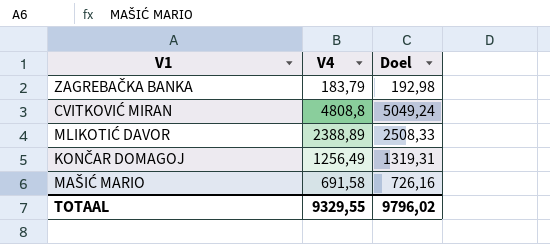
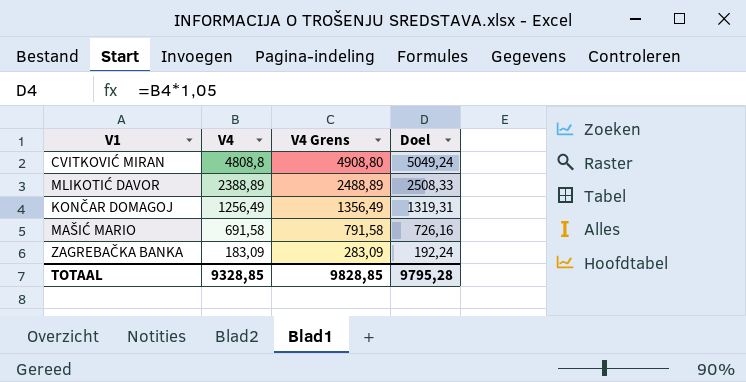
row order: none -> V4 descending
column V4 Grens | formula: none -> [V4] + 100
ZAGREBAČKA BANKA | V4: 183,79 -> 183,09
ZAGREBAČKA BANKA | Doel: 192,98 -> 192,24
TOTAAL | V4: 9329,55 -> 9328,85
TOTAAL | Doel: 9796,02 -> 9795,28

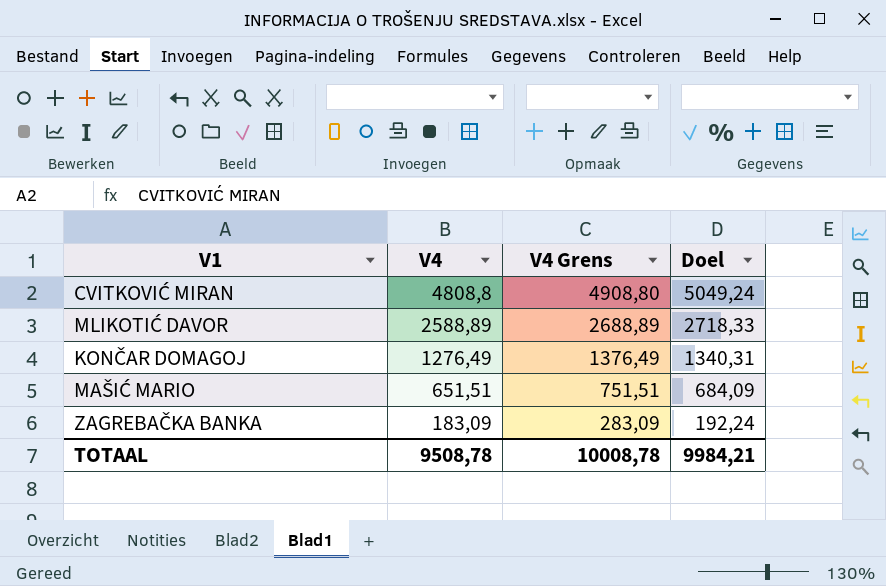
MLIKOTIĆ DAVOR | V4: 2388,89 -> 2588,89
MLIKOTIĆ DAVOR | V4 Grens: 2488,89 -> 2688,89
MLIKOTIĆ DAVOR | Doel: 2508,33 -> 2718,33
KONČAR DOMAGOJ | V4: 1256,49 -> 1276,49
KONČAR DOMAGOJ | V4 Grens: 1356,49 -> 1376,49
KONČAR DOMAGOJ | Doel: 1319,31 -> 1340,31
MAŠIĆ MARIO | V4: 691,58 -> 651,51
MAŠIĆ MARIO | V4 Grens: 791,58 -> 751,51
MAŠIĆ MARIO | Doel: 726,16 -> 684,09
TOTAAL | V4: 9328,85 -> 9508,78
TOTAAL | V4 Grens: 9828,85 -> 10008,78
TOTAAL | Doel: 9795,28 -> 9984,21

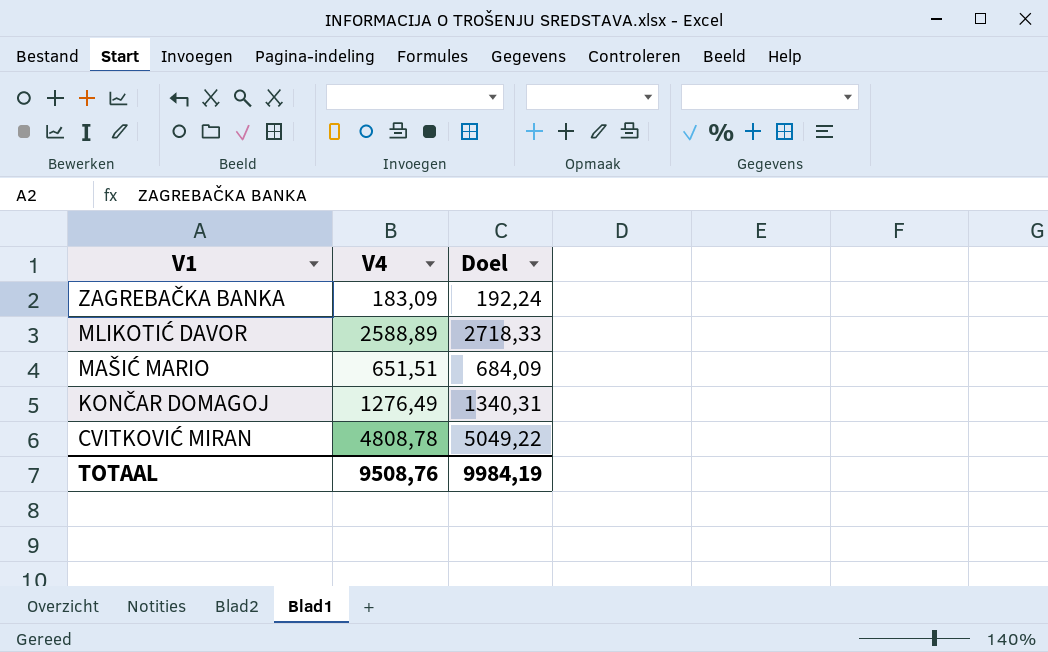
row order: V4 descending -> V1 descending
column V4 Grens | formula: [V4] + 100 -> none
CVITKOVIĆ MIRAN | V4: 4808,8 -> 4808,78
CVITKOVIĆ MIRAN | Doel: 5049,24 -> 5049,22
TOTAAL | V4: 9508,78 -> 9508,76
TOTAAL | Doel: 9984,21 -> 9984,19

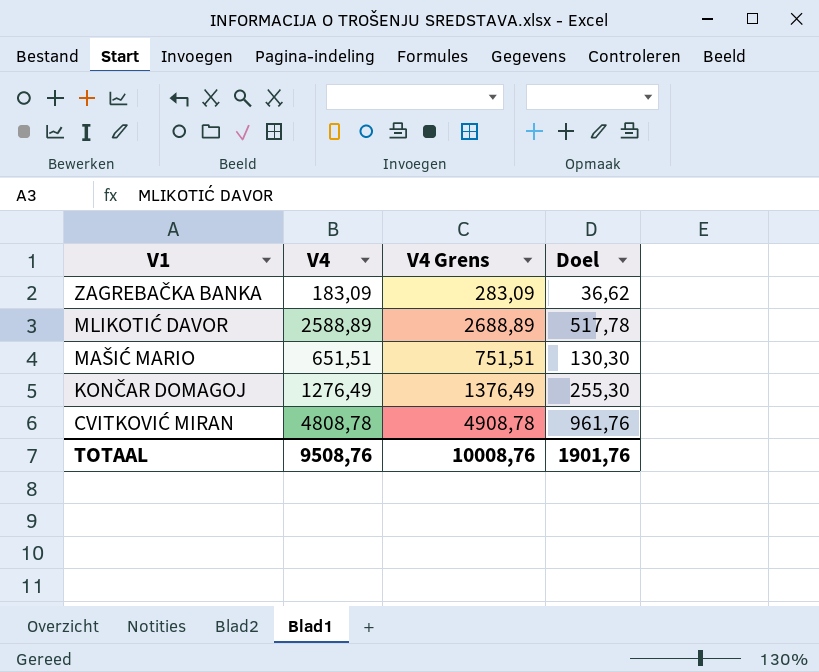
column V4 Grens | formula: none -> [V4] + 100
column Doel | formula: [V4] * 1,05 -> [V4] * 0,2
TOTAAL | Doel: 9984,19 -> 1901,76

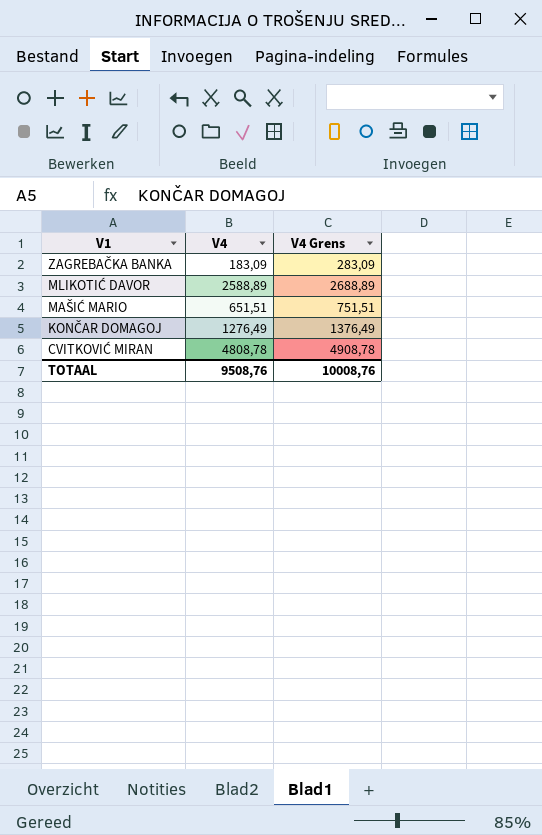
column Doel | formula: [V4] * 0,2 -> none

